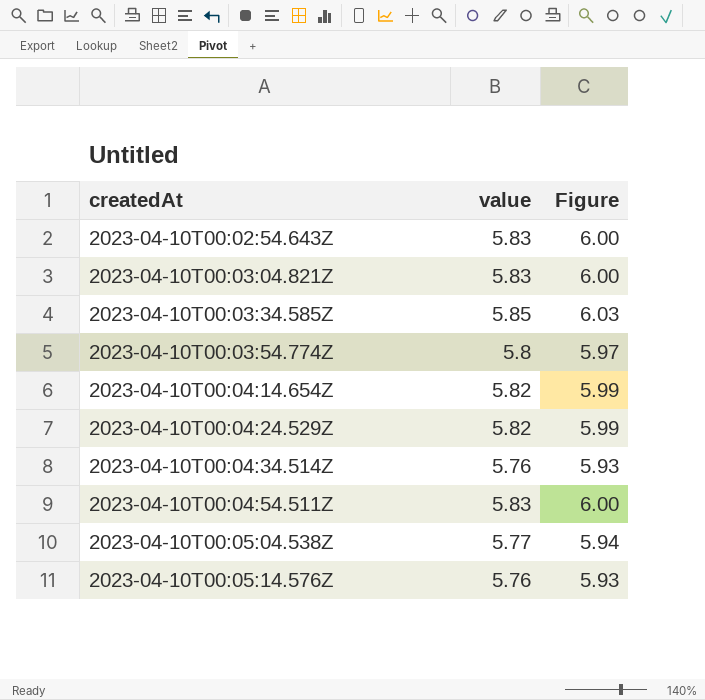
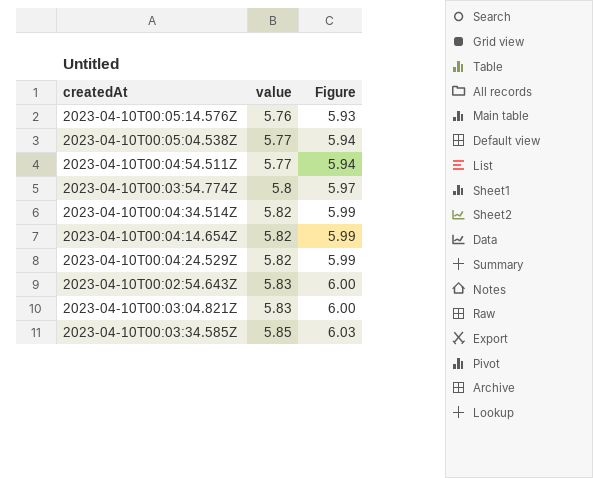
row order: createdAt ascending -> value ascending
2023-04-10T00:04:54.511Z | value: 5.83 -> 5.77
2023-04-10T00:04:54.511Z | Figure: 6.00 -> 5.94
2023-04-10T00:04:34.514Z | value: 5.76 -> 5.82
2023-04-10T00:04:34.514Z | Figure: 5.93 -> 5.99

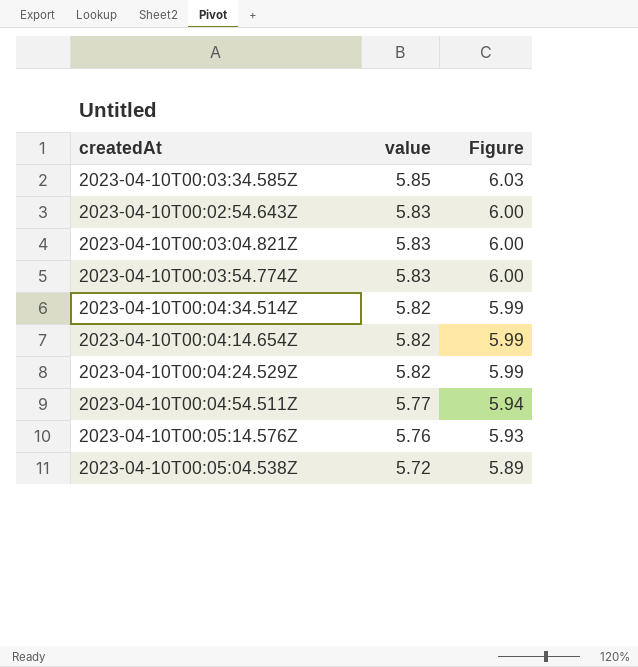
row order: value ascending -> value descending
2023-04-10T00:03:54.774Z | value: 5.8 -> 5.83
2023-04-10T00:03:54.774Z | Figure: 5.97 -> 6.00
2023-04-10T00:05:04.538Z | value: 5.77 -> 5.72
2023-04-10T00:05:04.538Z | Figure: 5.94 -> 5.89

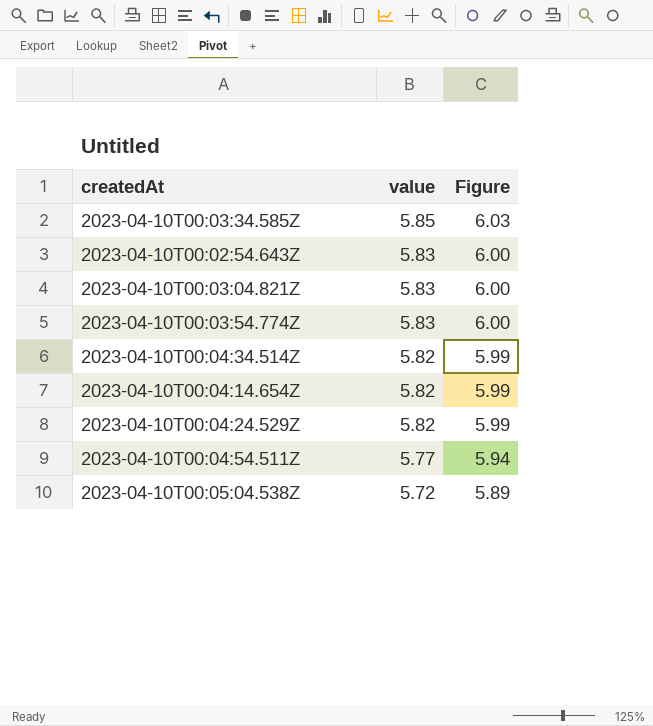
row 2023-04-10T00:05:14.576Z: 5.76 | 5.93 -> none

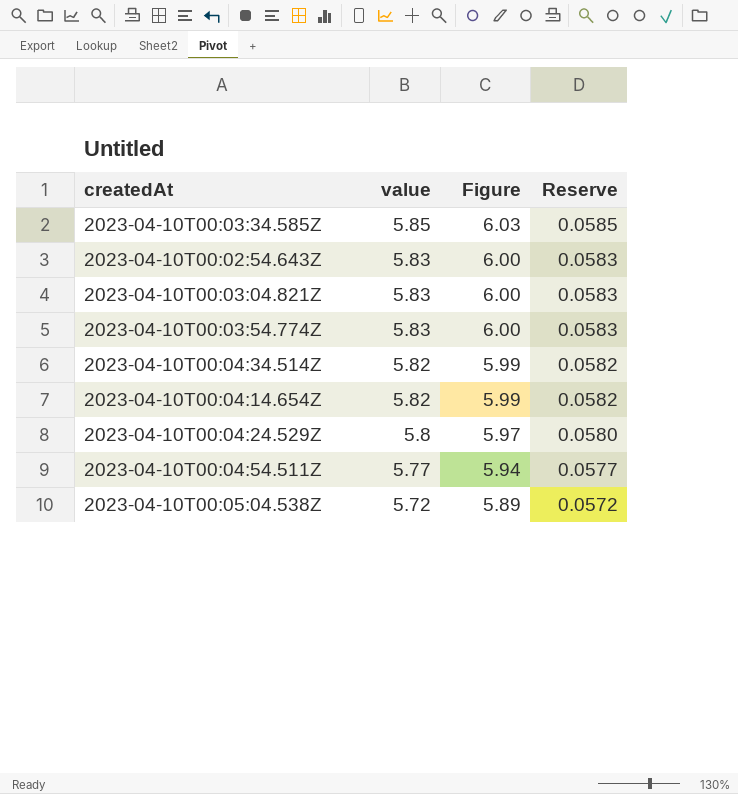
column Reserve | formula: none -> [value] * 0.01
2023-04-10T00:04:24.529Z | value: 5.82 -> 5.8
2023-04-10T00:04:24.529Z | Figure: 5.99 -> 5.97

